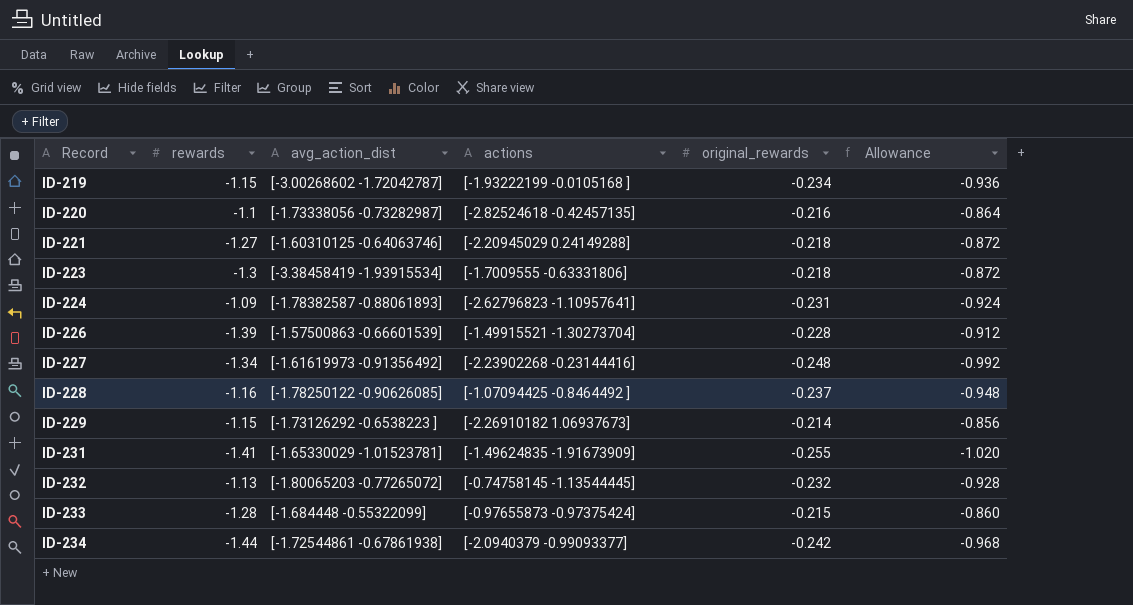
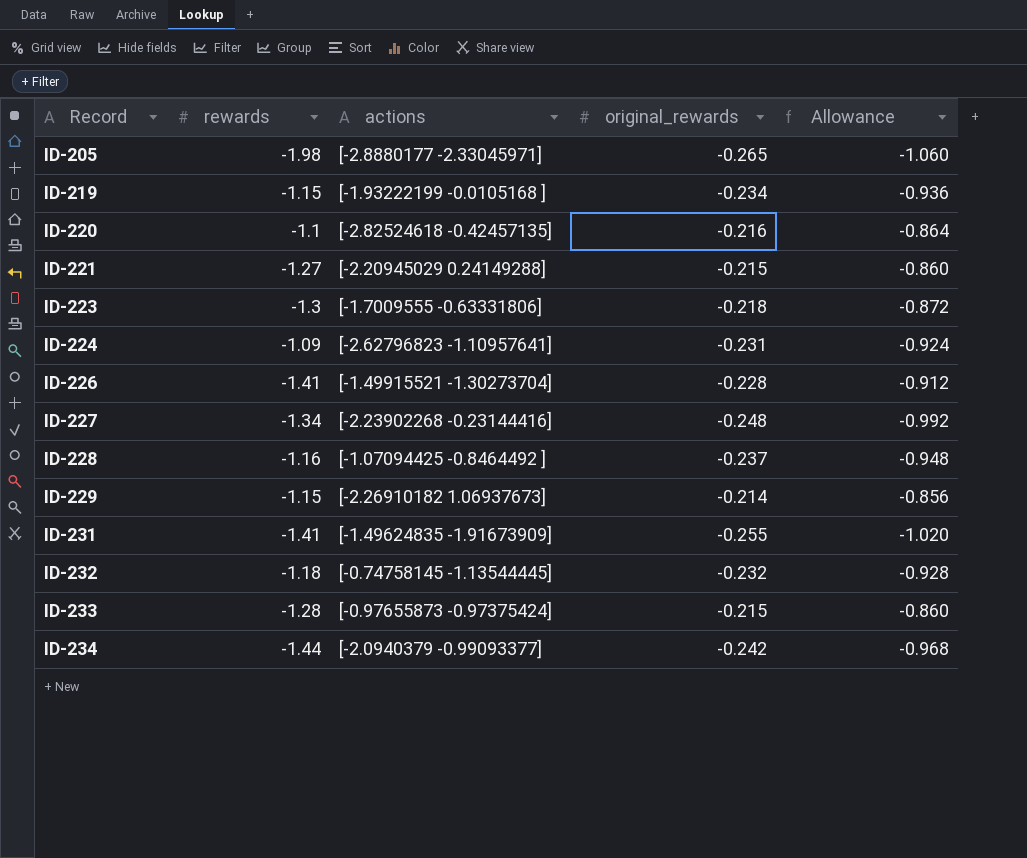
column avg_action_dist | position: 3 -> none
row ID-205: none -> -1.98 | [-2.8880177 -2.33045971] | -0.265 | -1.060
ID-221 | original_rewards: -0.218 -> -0.215
ID-221 | Allowance: -0.872 -> -0.860
ID-226 | rewards: -1.39 -> -1.41
ID-232 | rewards: -1.13 -> -1.18

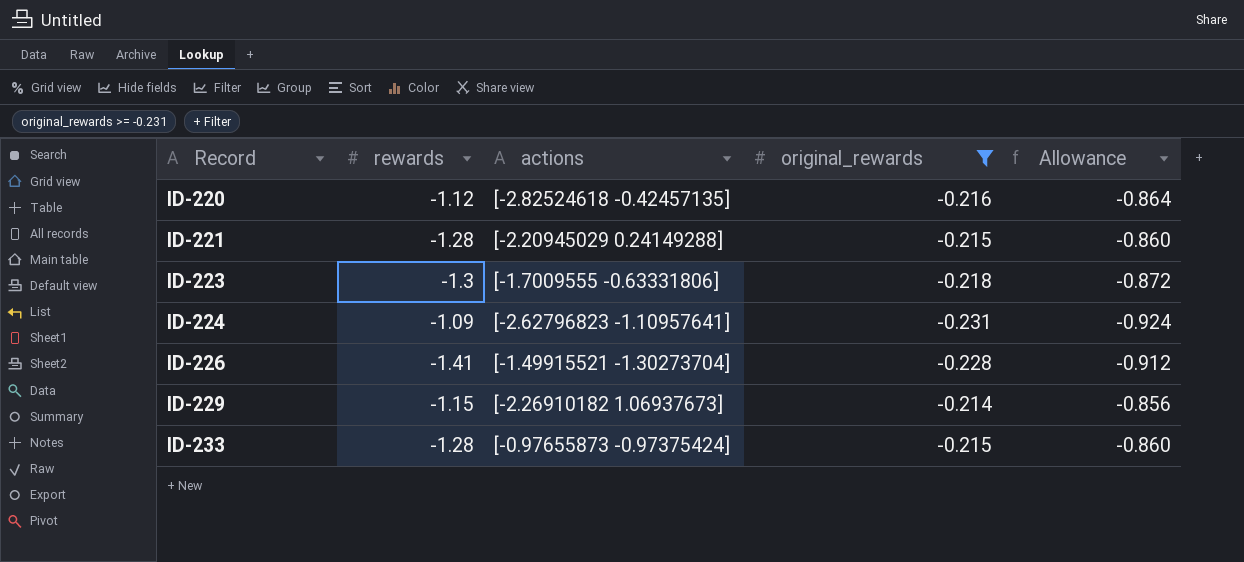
filter: none -> original_rewards >= -0.231
ID-220 | rewards: -1.1 -> -1.12
ID-221 | rewards: -1.27 -> -1.28

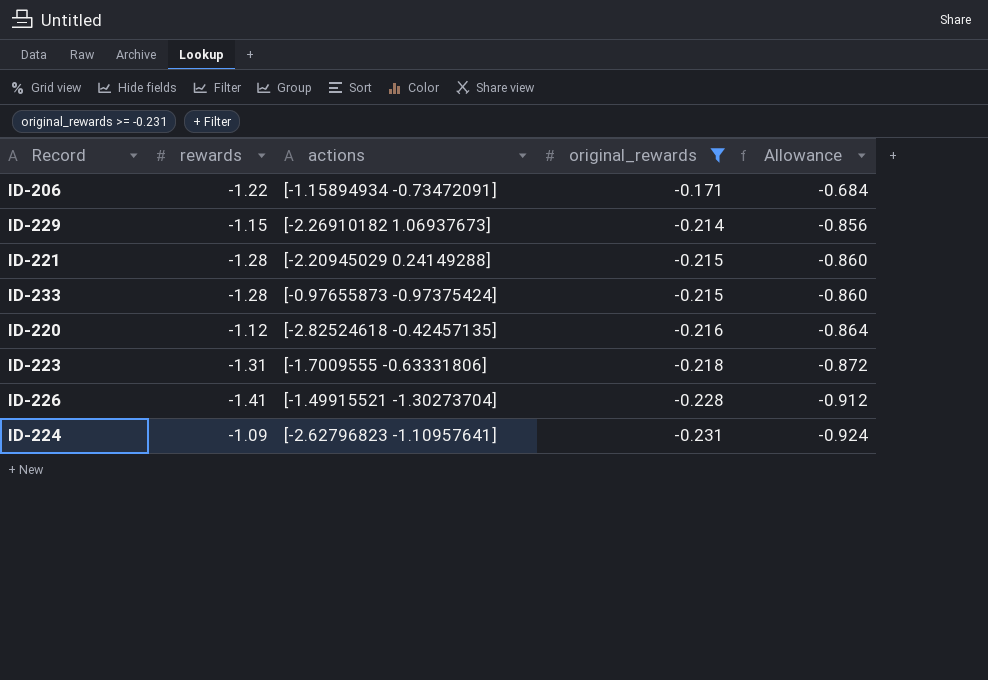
row order: Record ascending -> original_rewards descending
row ID-206: none -> -1.22 | [-1.15894934 -0.73472091] | -0.171 | -0.684
ID-223 | rewards: -1.3 -> -1.31

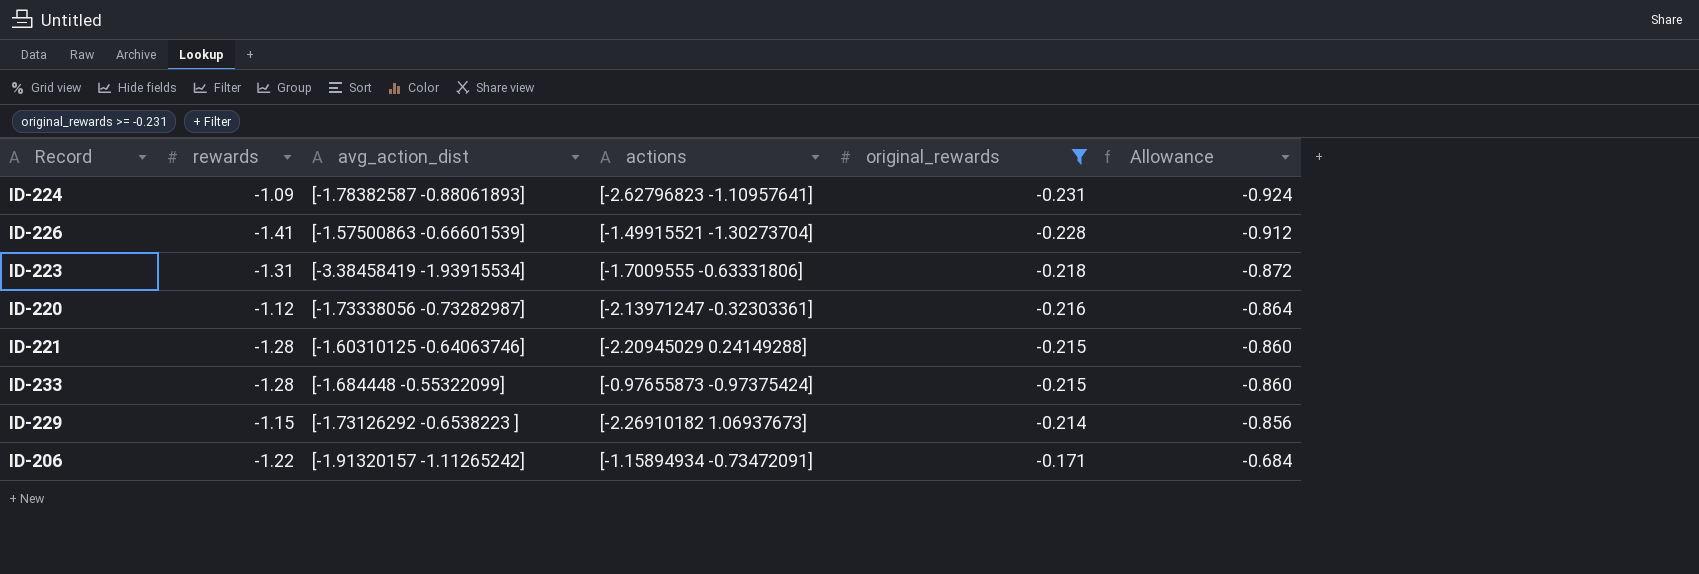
row order: original_rewards descending -> original_rewards ascending
column avg_action_dist | position: none -> 3
ID-220 | actions: [-2.82524618 -0.42457135] -> [-2.13971247 -0.32303361]

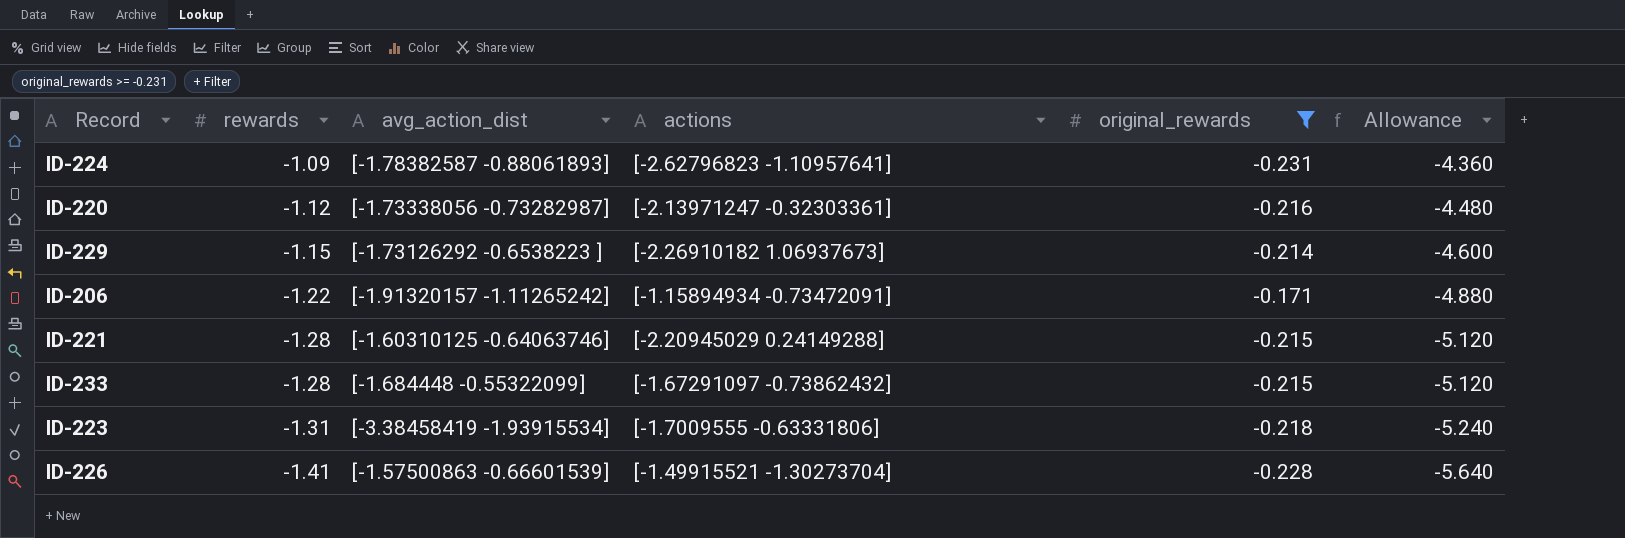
row order: original_rewards ascending -> rewards descending
column Allowance | formula: [original_rewards] * 4 -> [rewards] * 4
ID-233 | actions: [-0.97655873 -0.97375424] -> [-1.67291097 -0.73862432]

